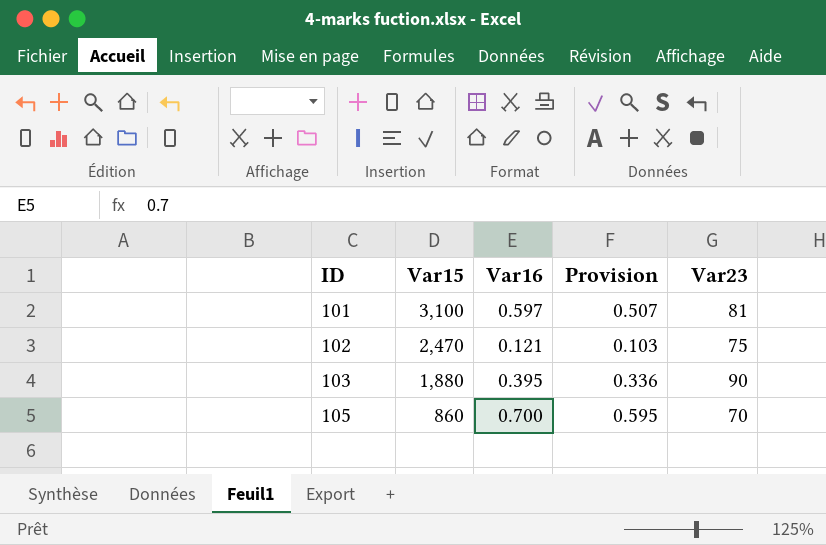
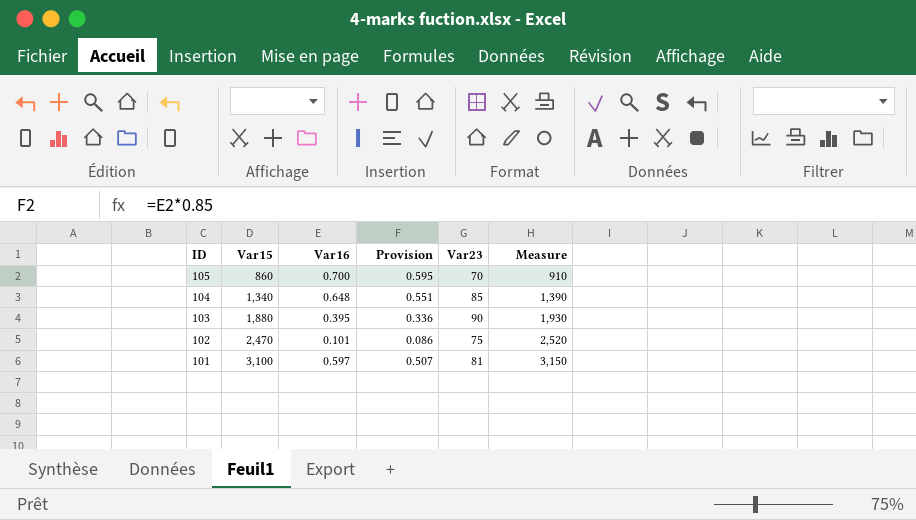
row order: ID ascending -> ID descending
column Measure | formula: none -> [Var15] + 50
row 104: none -> 1,340 | 0.648 | 0.551 | 85 | 1,390
102 | Var16: 0.121 -> 0.101
102 | Provision: 0.103 -> 0.086

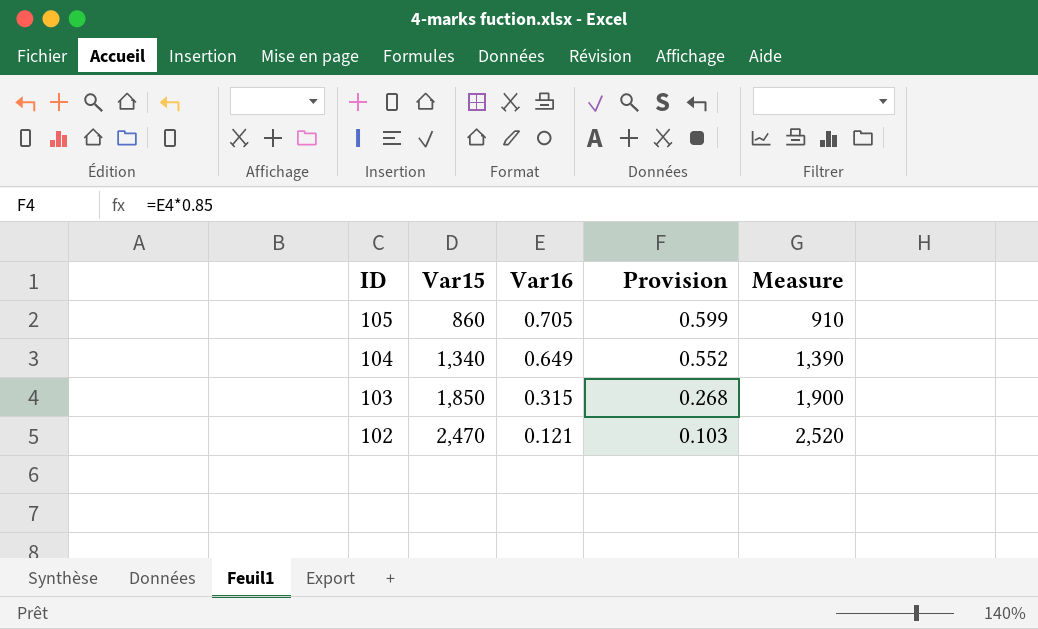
column Var23 | position: 5 -> none
row 101: 3,100 | 0.597 | 0.507 | 81 | 3,150 -> none
105 | Var16: 0.700 -> 0.705
105 | Provision: 0.595 -> 0.599
104 | Var16: 0.648 -> 0.649
104 | Provision: 0.551 -> 0.552
103 | Var15: 1,880 -> 1,850
103 | Var16: 0.395 -> 0.315
103 | Provision: 0.336 -> 0.268
103 | Measure: 1,930 -> 1,900
102 | Var16: 0.101 -> 0.121
102 | Provision: 0.086 -> 0.103

